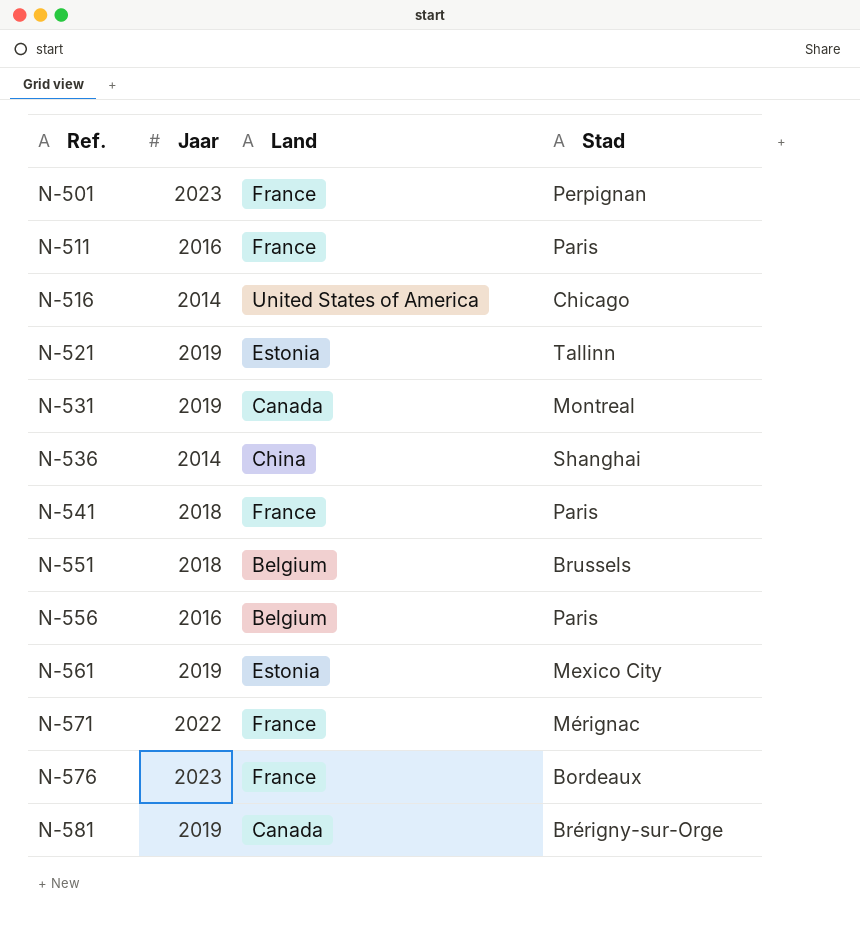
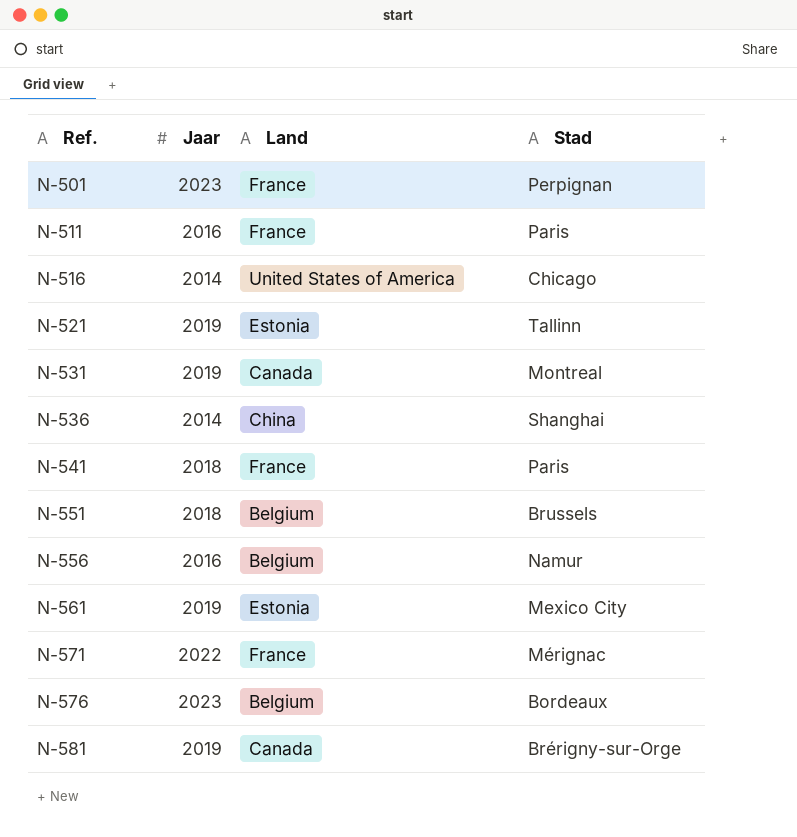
N-556 | Stad: Paris -> Namur
N-576 | Land: France -> Belgium

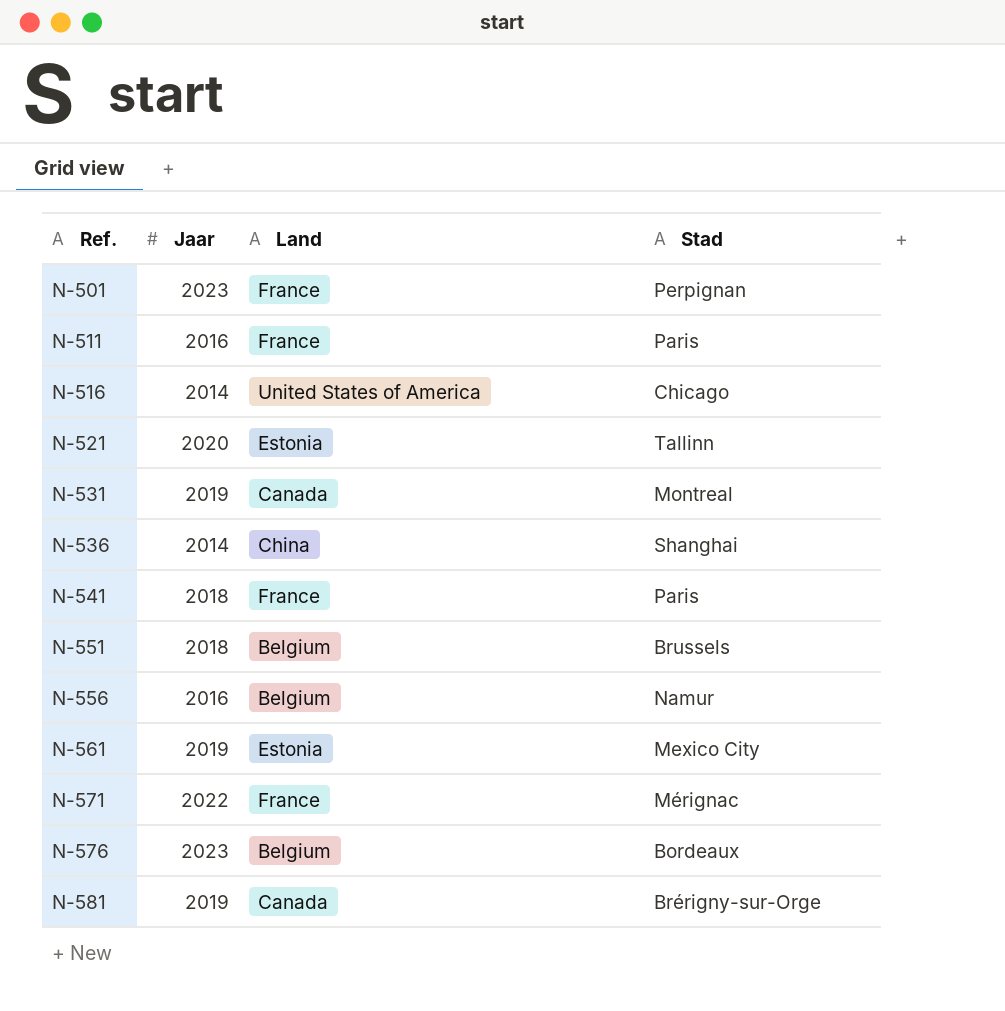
N-521 | Jaar: 2019 -> 2020

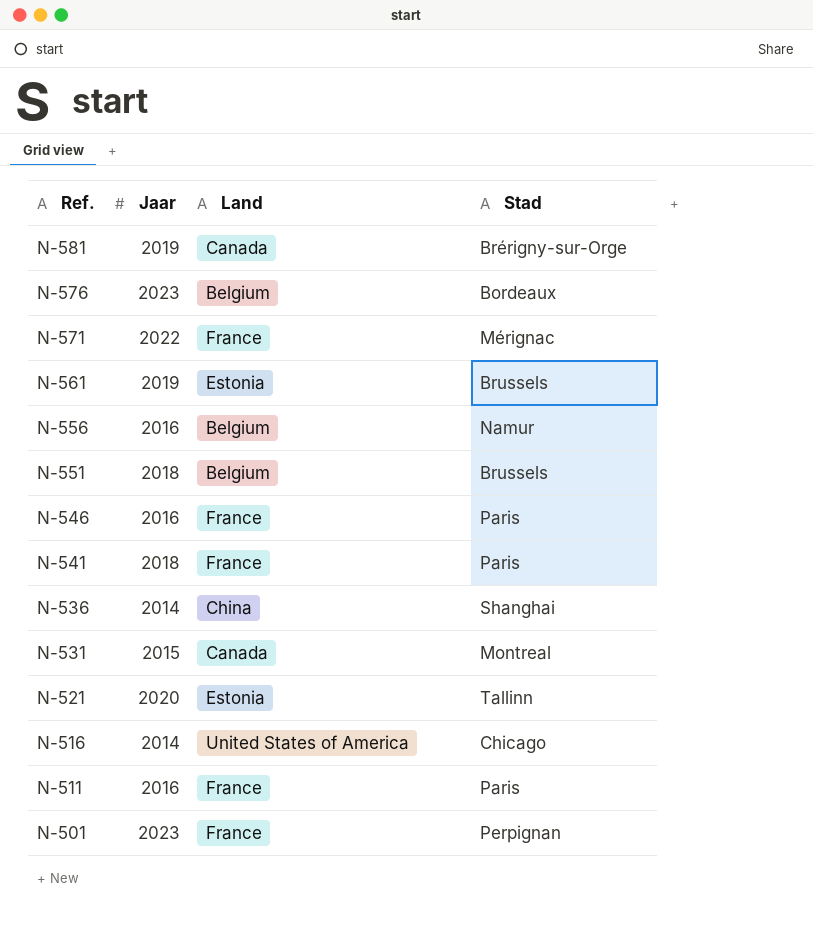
row order: Ref. ascending -> Ref. descending
N-561 | Stad: Mexico City -> Brussels
row N-546: none -> 2016 | France | Paris
N-531 | Jaar: 2019 -> 2015

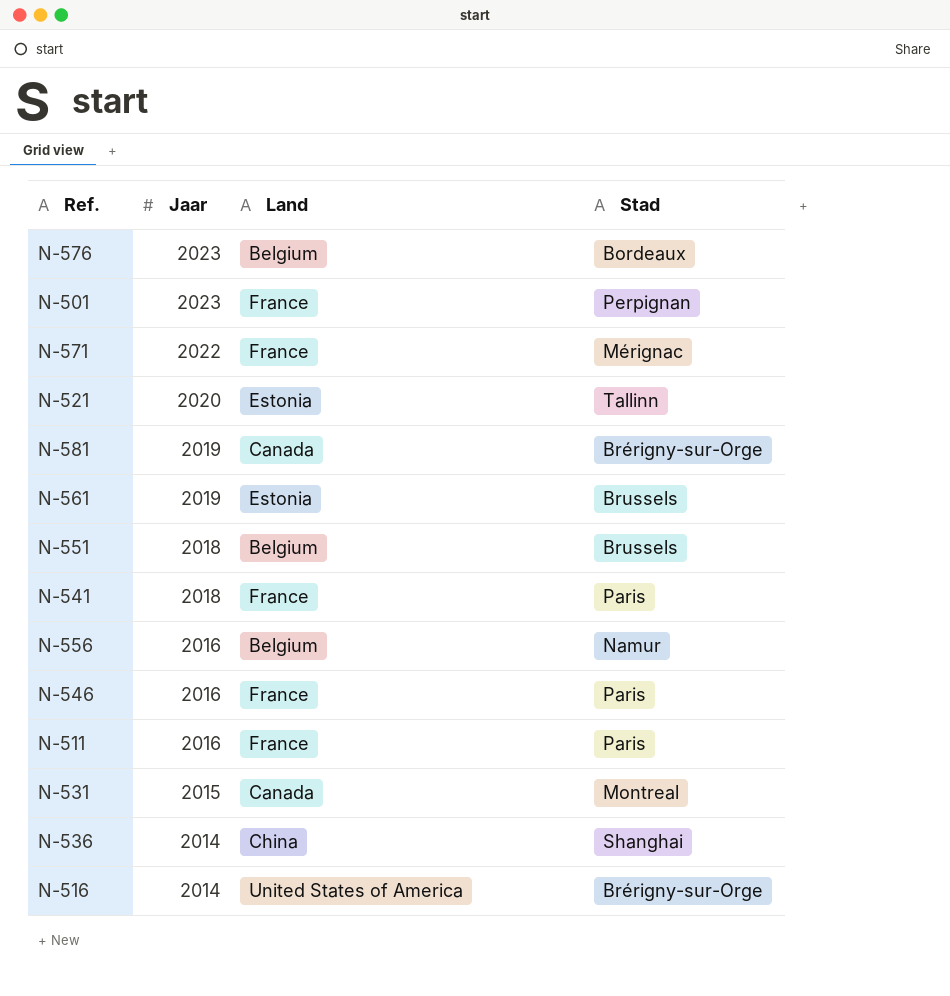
row order: Ref. descending -> Jaar descending
N-516 | Stad: Chicago -> Brérigny-sur-Orge

